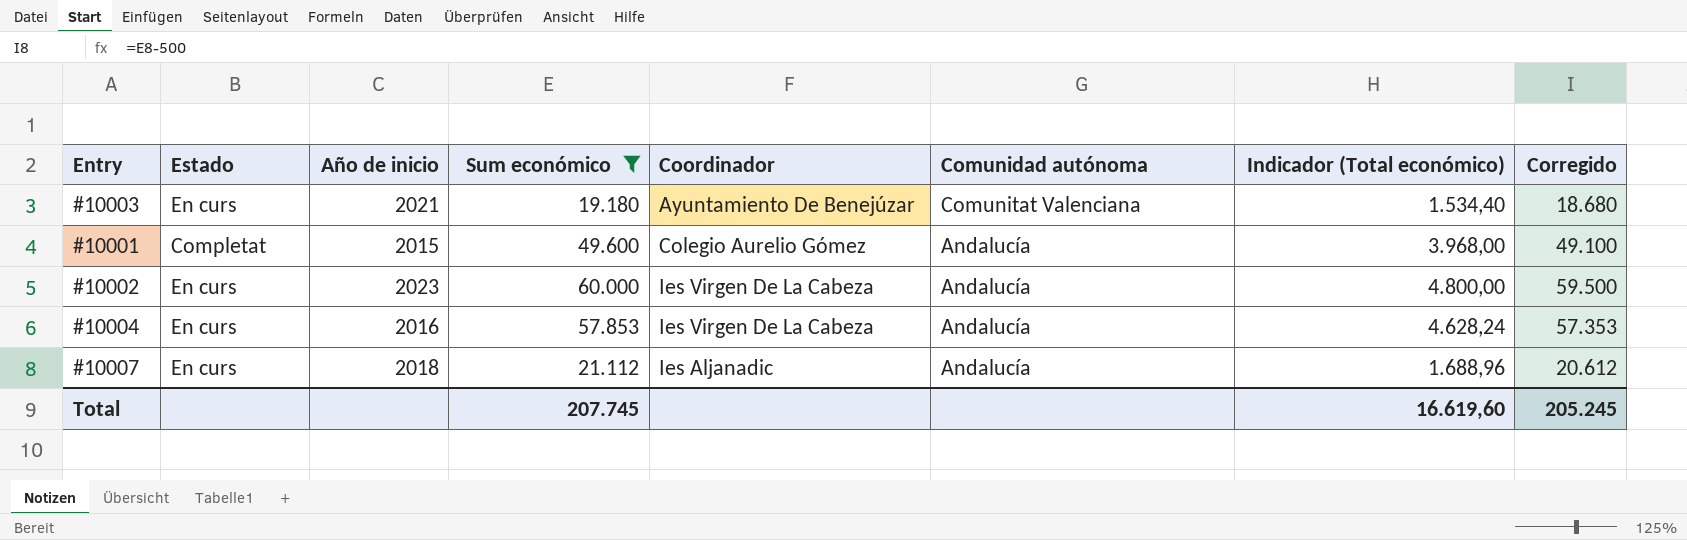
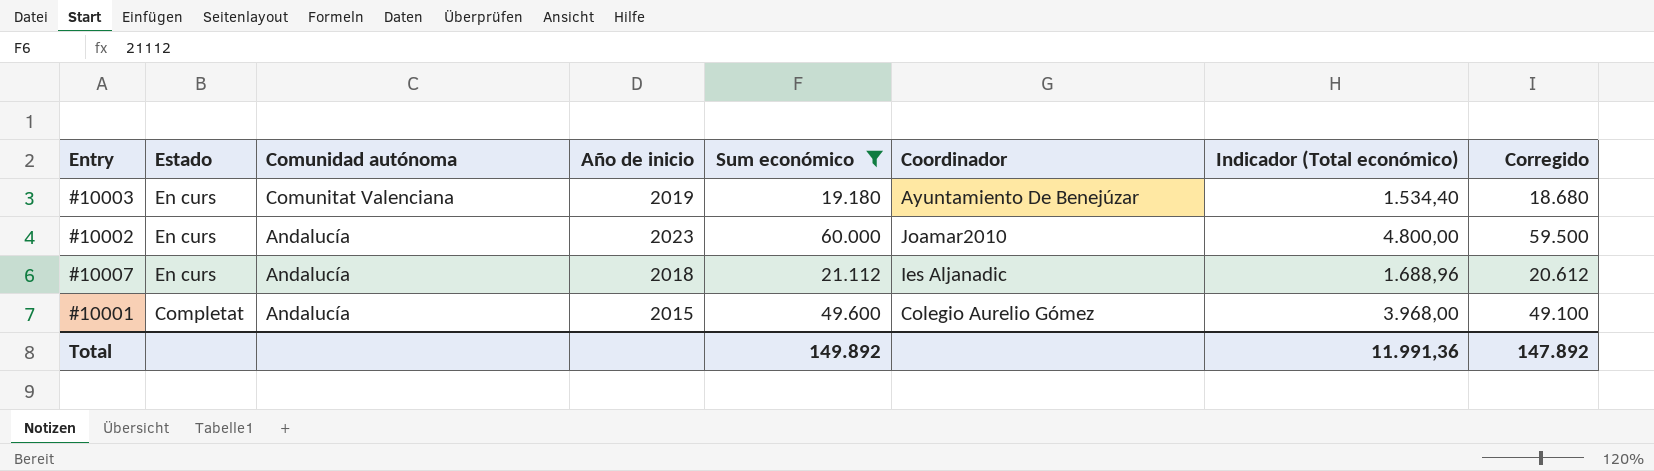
row order: Comunidad autónoma descending -> Estado descending
column Comunidad autónoma | position: 6 -> 3
row #10004: En curs | 2016 | 57.853 | Ies Virgen De La Cabeza | Andalucía | 4.628,24 | 57.353 -> none
#10003 | Año de inicio: 2021 -> 2019
#10002 | Coordinador: Ies Virgen De La Cabeza -> Joamar2010
Total | Sum económico: 207.745 -> 149.892
Total | Indicador (Total económico): 16.619,60 -> 11.991,36
Total | Corregido: 205.245 -> 147.892

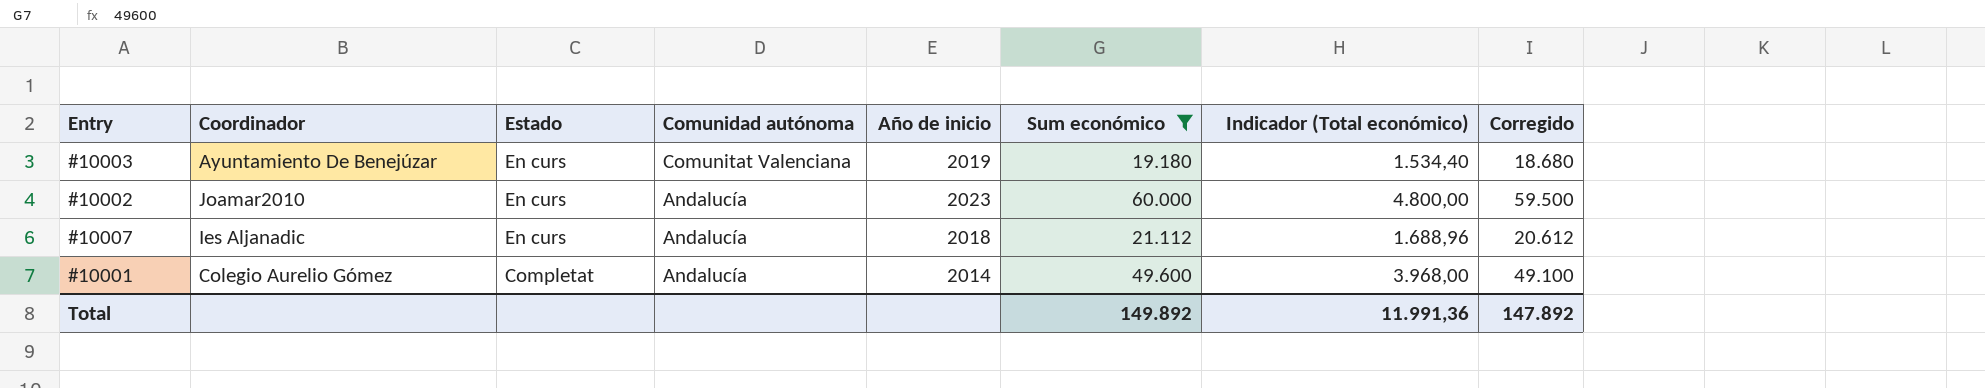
column Coordinador | position: 6 -> 2
#10001 | Año de inicio: 2015 -> 2014

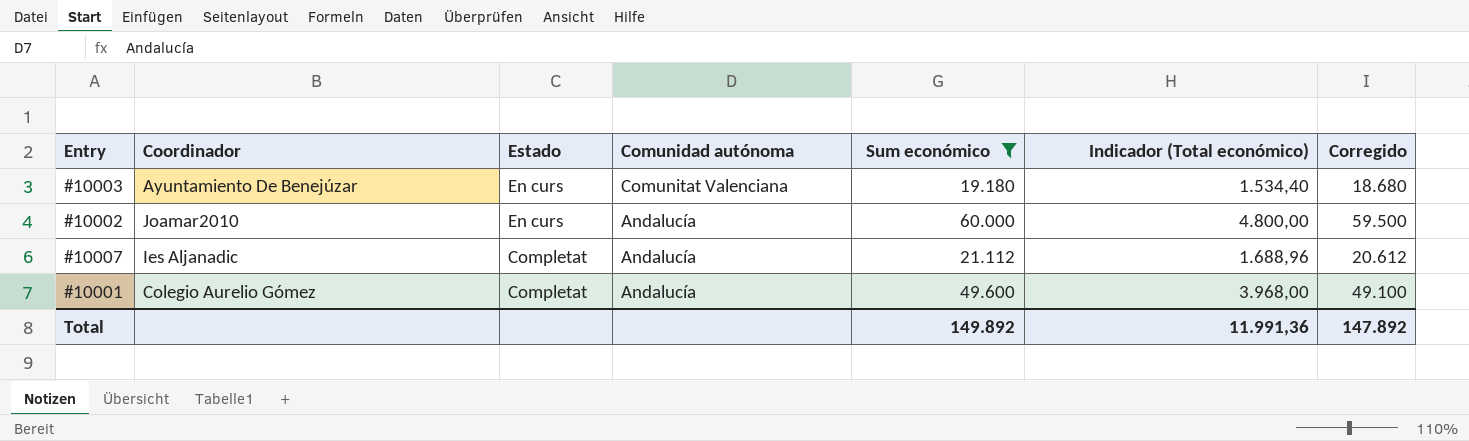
column Año de inicio | position: 5 -> none
#10007 | Estado: En curs -> Completat

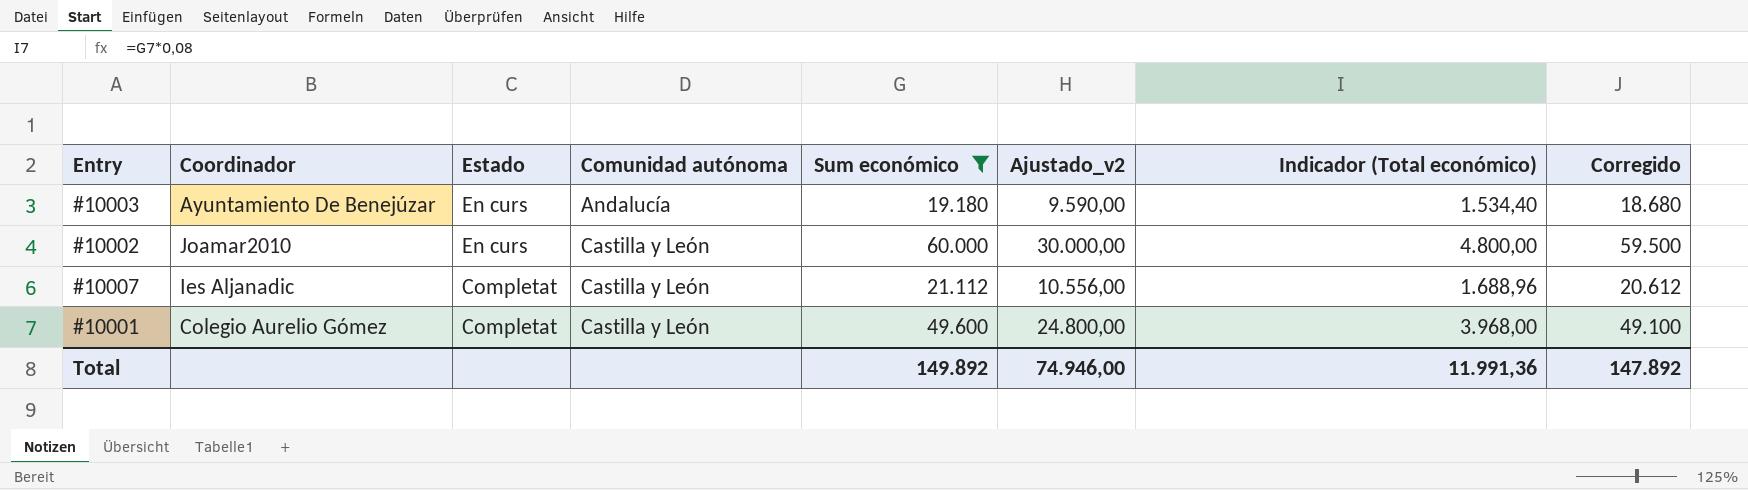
column Ajustado_v2 | formula: none -> [Sum económico] * 0,5
#10003 | Comunidad autónoma: Comunitat Valenciana -> Andalucía
#10002 | Comunidad autónoma: Andalucía -> Castilla y León
#10007 | Comunidad autónoma: Andalucía -> Castilla y León
#10001 | Comunidad autónoma: Andalucía -> Castilla y León

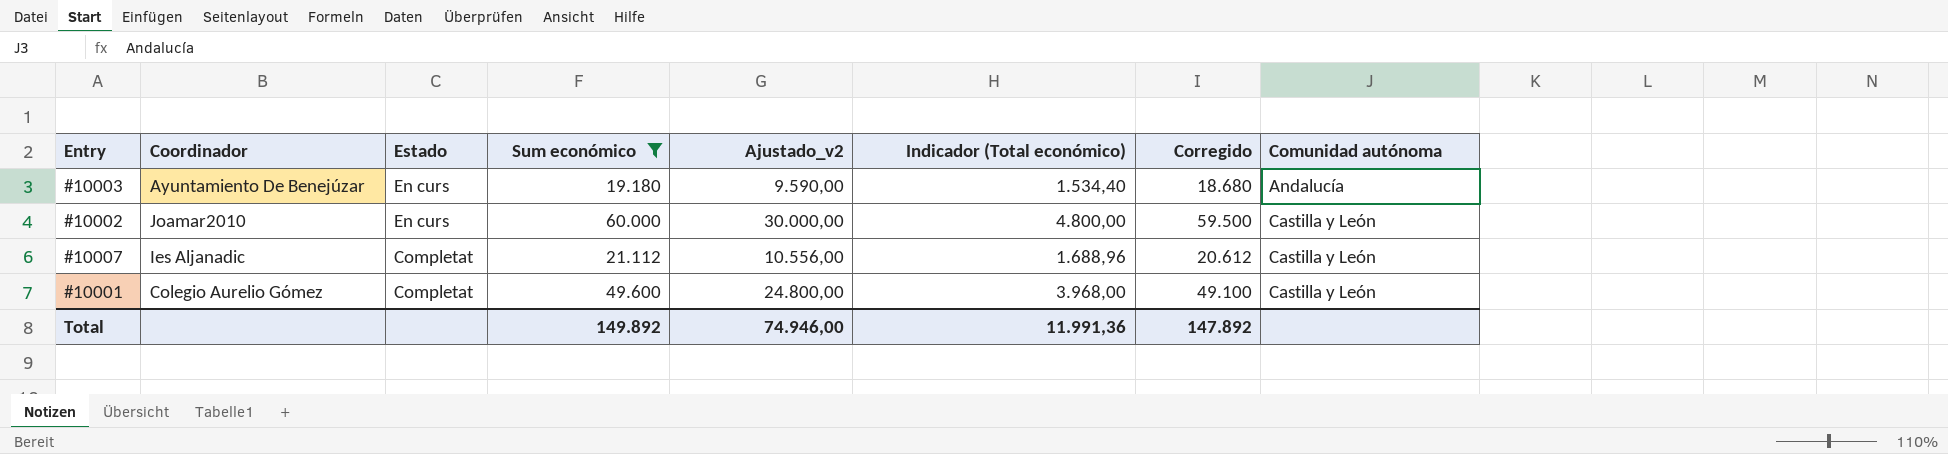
column Comunidad autónoma | position: 4 -> 8

